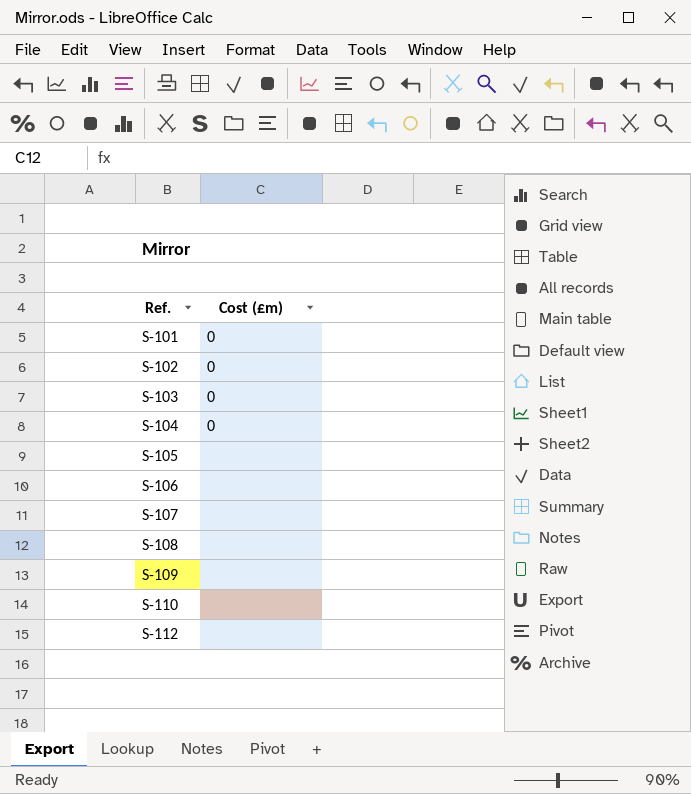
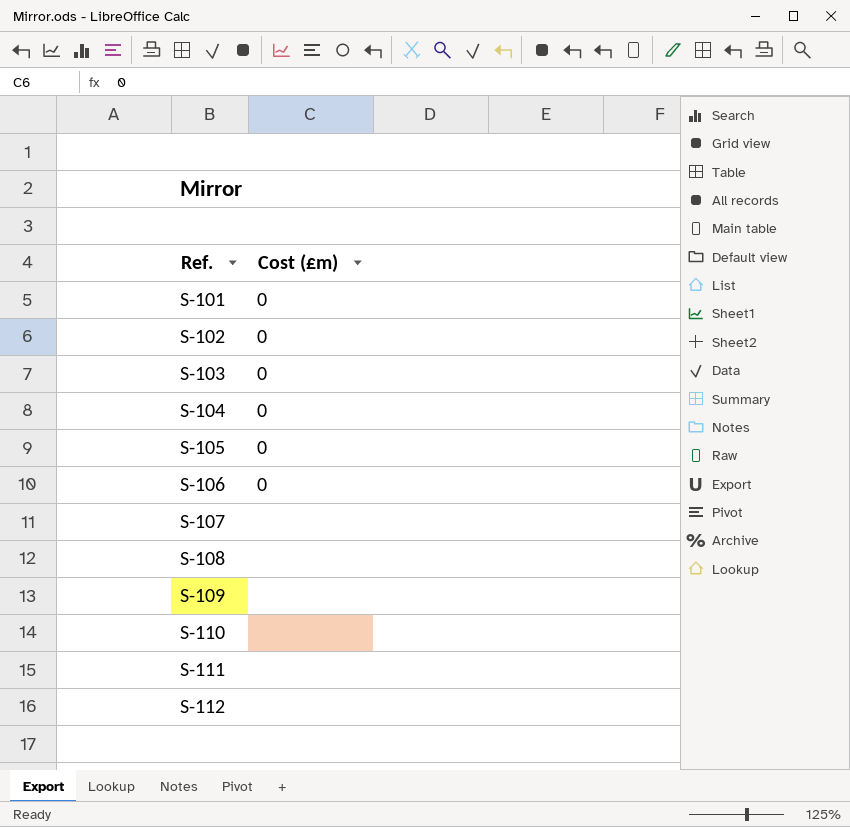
S-105 | Cost (£m): none -> 0
S-106 | Cost (£m): none -> 0
row S-111: none -> none

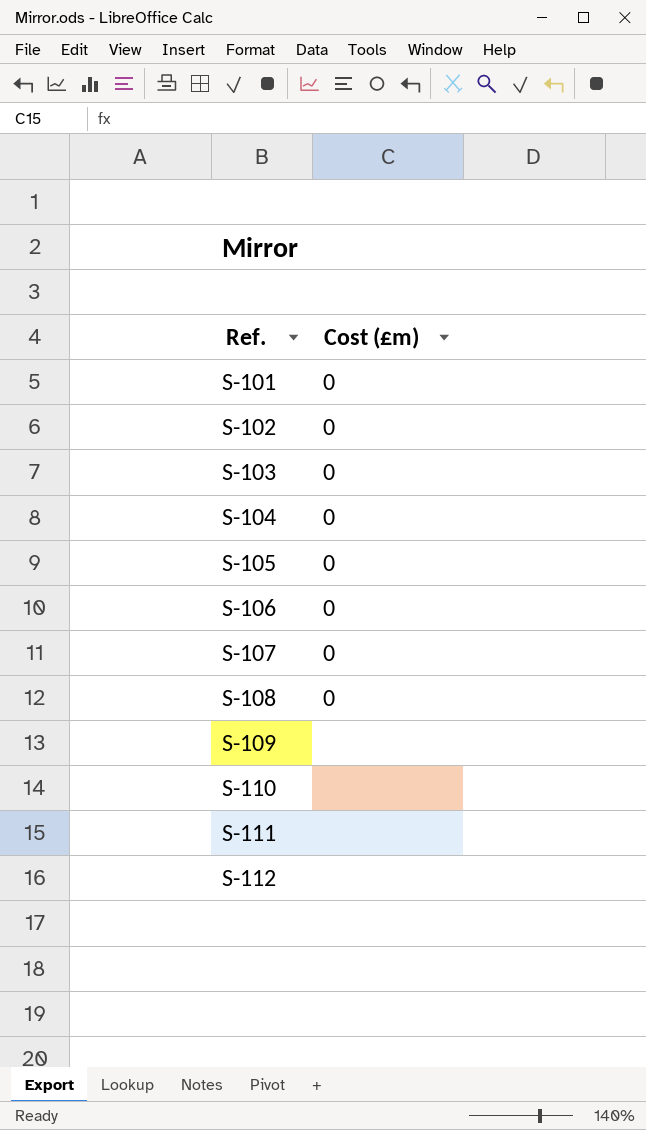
S-107 | Cost (£m): none -> 0
S-108 | Cost (£m): none -> 0

